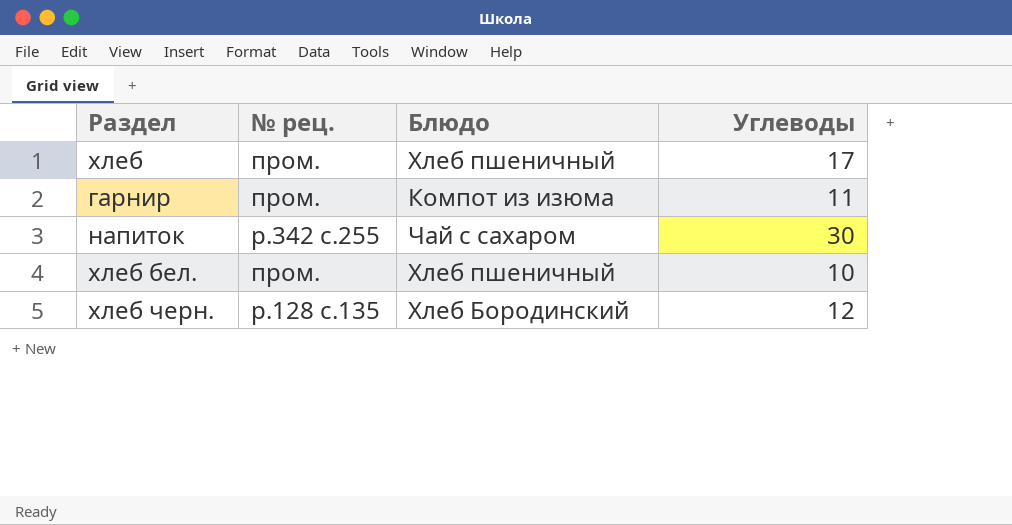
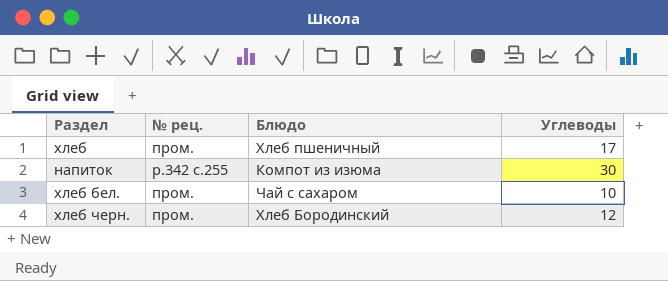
row гарнир: пром. | Компот из изюма | 11 -> none
напиток | Блюдо: Чай с сахаром -> Компот из изюма
хлеб бел. | Блюдо: Хлеб пшеничный -> Чай с сахаром
хлеб черн. | № рец.: р.128 с.135 -> пром.

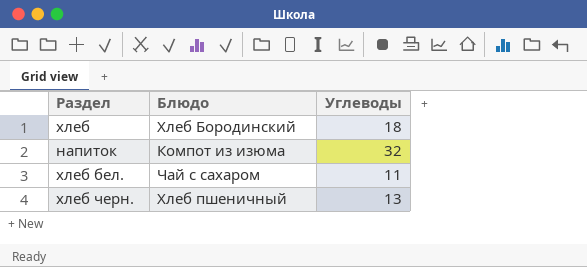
column № рец. | position: 2 -> none
хлеб | Блюдо: Хлеб пшеничный -> Хлеб Бородинский
хлеб | Углеводы: 17 -> 18
напиток | Углеводы: 30 -> 32
хлеб бел. | Углеводы: 10 -> 11
хлеб черн. | Блюдо: Хлеб Бородинский -> Хлеб пшеничный
хлеб черн. | Углеводы: 12 -> 13

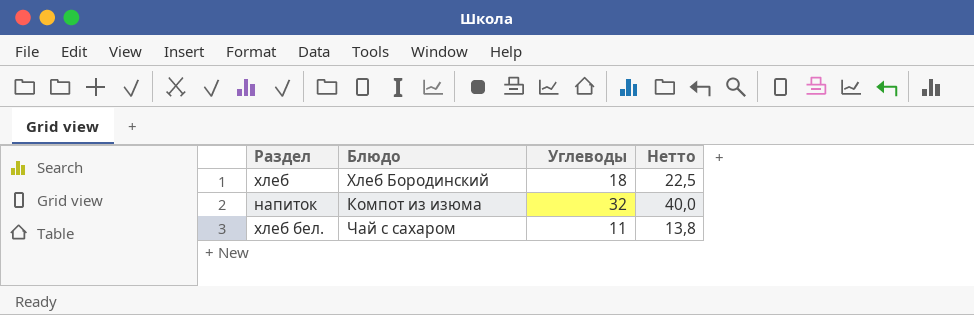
column Нетто | formula: none -> [Углеводы] * 1,25
row хлеб черн.: Хлеб пшеничный | 13 -> none

